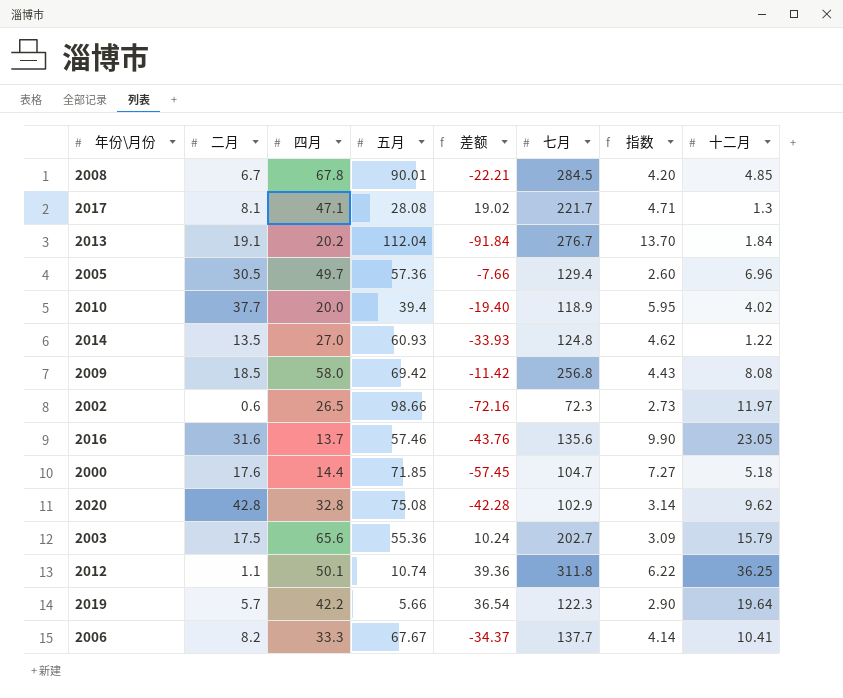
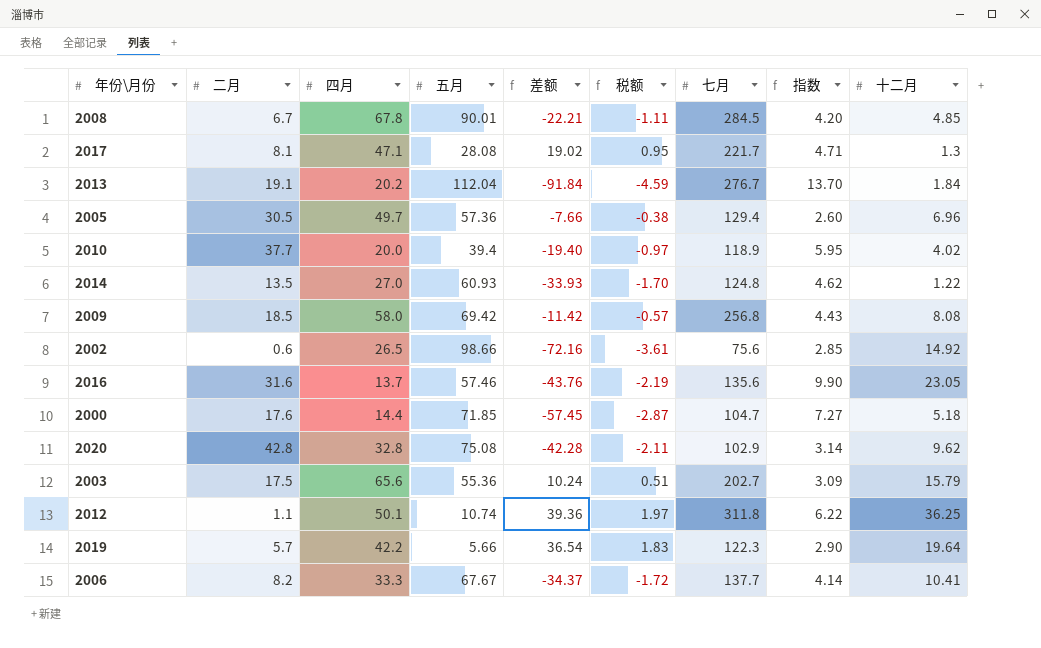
column 税额 | formula: none -> [差额] * 0.05
2002 | 七月: 72.3 -> 75.6
2002 | 指数: 2.73 -> 2.85
2002 | 十二月: 11.97 -> 14.92

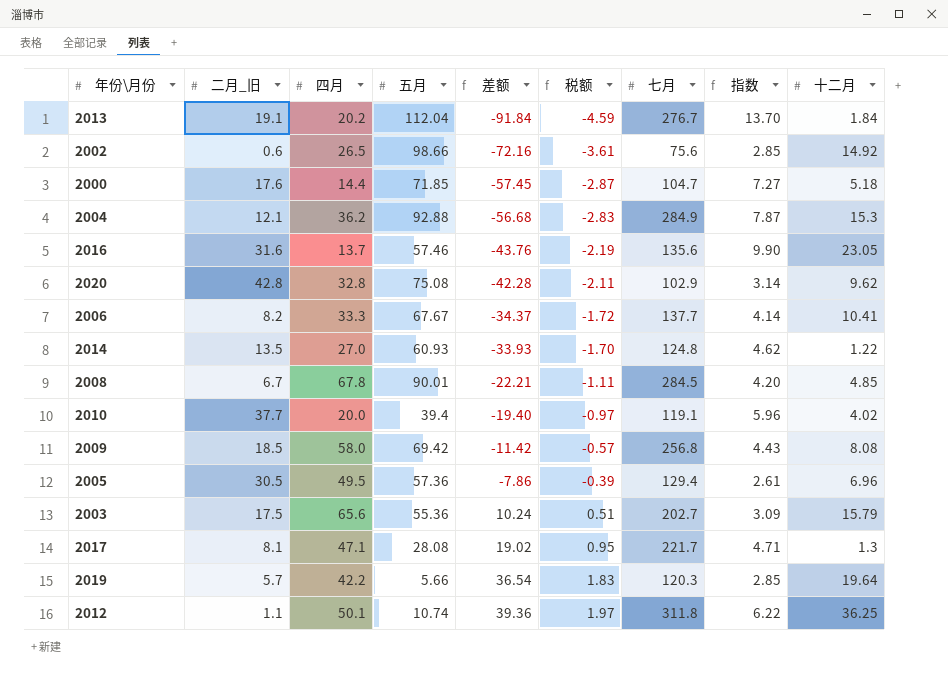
row order: none -> 差额 ascending
column name: 二月 -> 二月_旧
row 2004: none -> 12.1 | 36.2 | 92.88 | -56.68 | -2.83 | 284.9 | 7.87 | 15.3
2010 | 七月: 118.9 -> 119.1
2010 | 指数: 5.95 -> 5.96
2005 | 四月: 49.7 -> 49.5
2005 | 差额: -7.66 -> -7.86
2005 | 税额: -0.38 -> -0.39
2005 | 指数: 2.60 -> 2.61
2019 | 七月: 122.3 -> 120.3
2019 | 指数: 2.90 -> 2.85

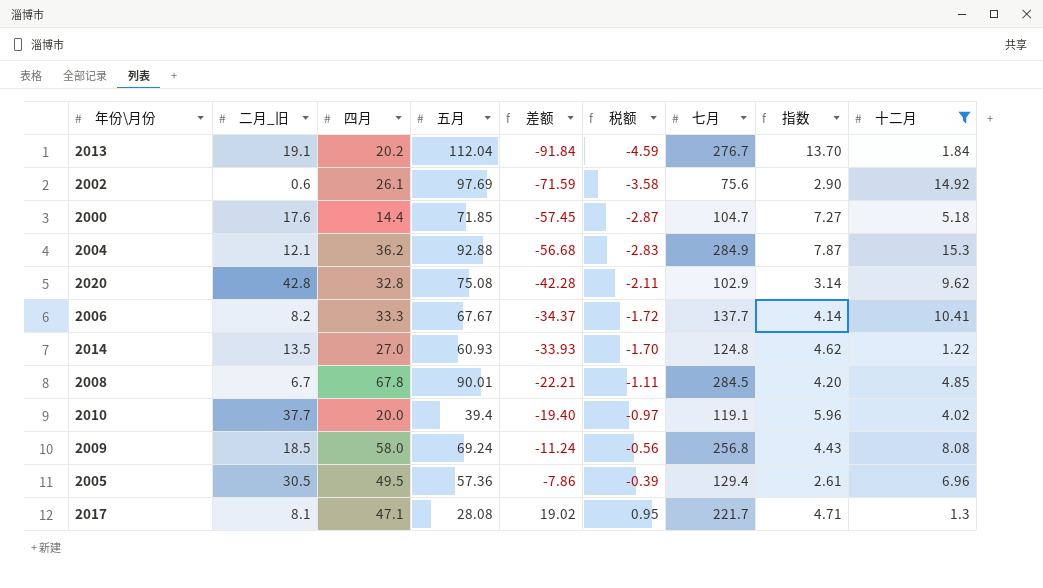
filter: none -> 十二月 <= 15.3
2002 | 四月: 26.5 -> 26.1
2002 | 五月: 98.66 -> 97.69
2002 | 差额: -72.16 -> -71.59
2002 | 税额: -3.61 -> -3.58
2002 | 指数: 2.85 -> 2.90
2009 | 五月: 69.42 -> 69.24
2009 | 差额: -11.42 -> -11.24
2009 | 税额: -0.57 -> -0.56

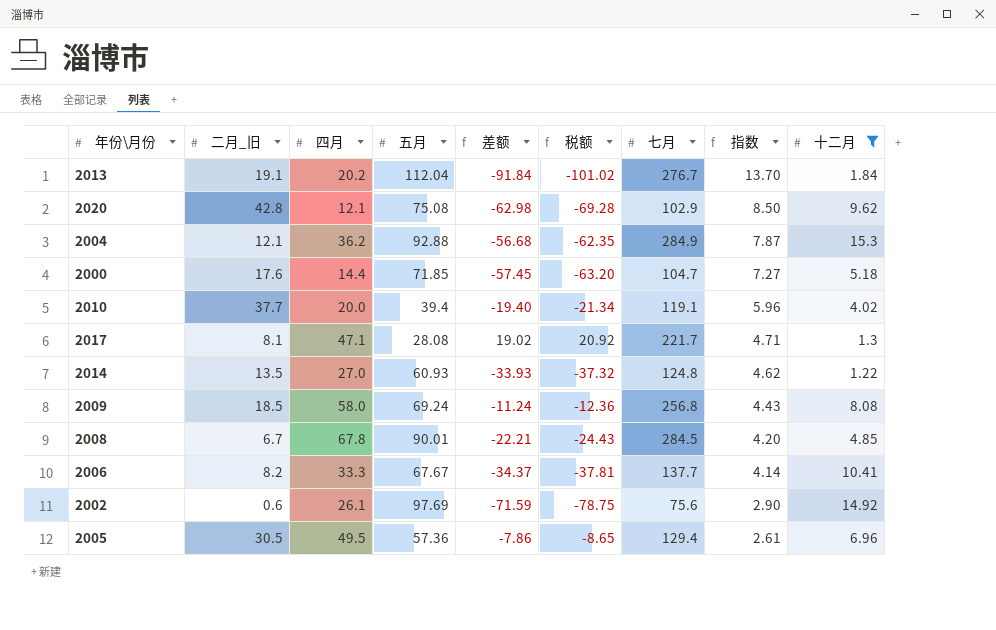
row order: 差额 ascending -> 指数 descending
column 税额 | formula: [差额] * 0.05 -> [差额] * 1.1
2020 | 四月: 32.8 -> 12.1
2020 | 差额: -42.28 -> -62.98
2020 | 指数: 3.14 -> 8.50

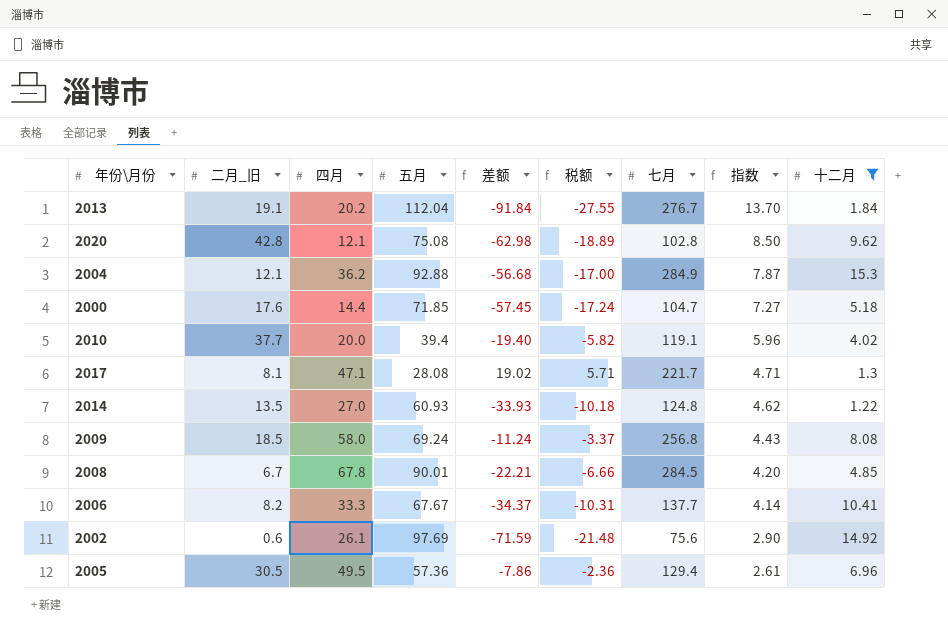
column 税额 | formula: [差额] * 1.1 -> [差额] * 0.3
2020 | 七月: 102.9 -> 102.8

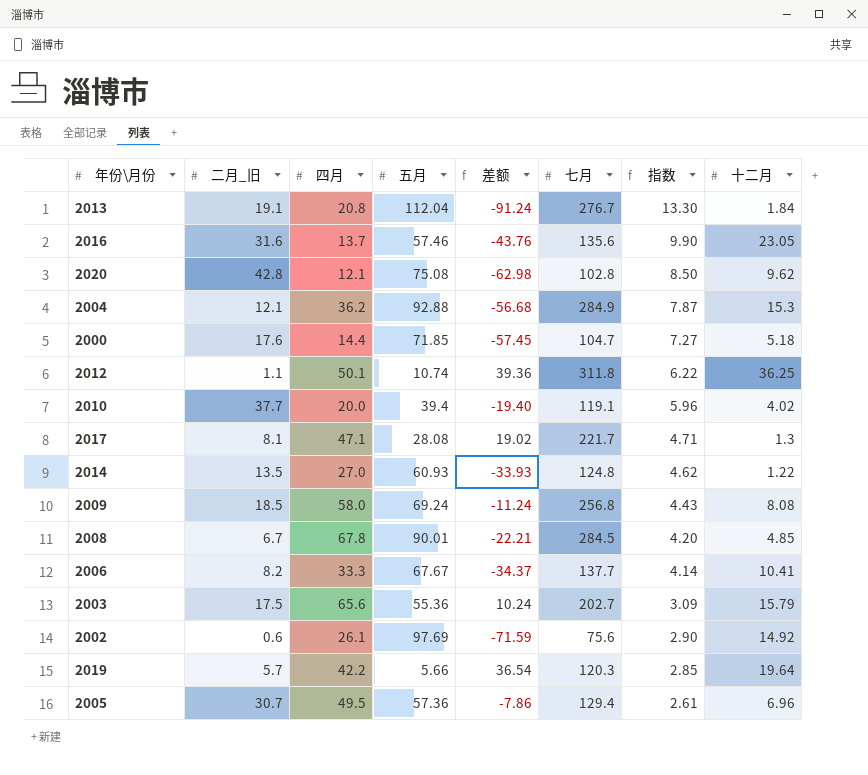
filter: 十二月 <= 15.3 -> none
column 税额 | formula: [差额] * 0.3 -> none
2013 | 四月: 20.2 -> 20.8
2013 | 差额: -91.84 -> -91.24
2013 | 指数: 13.70 -> 13.30
2005 | 二月_旧: 30.5 -> 30.7

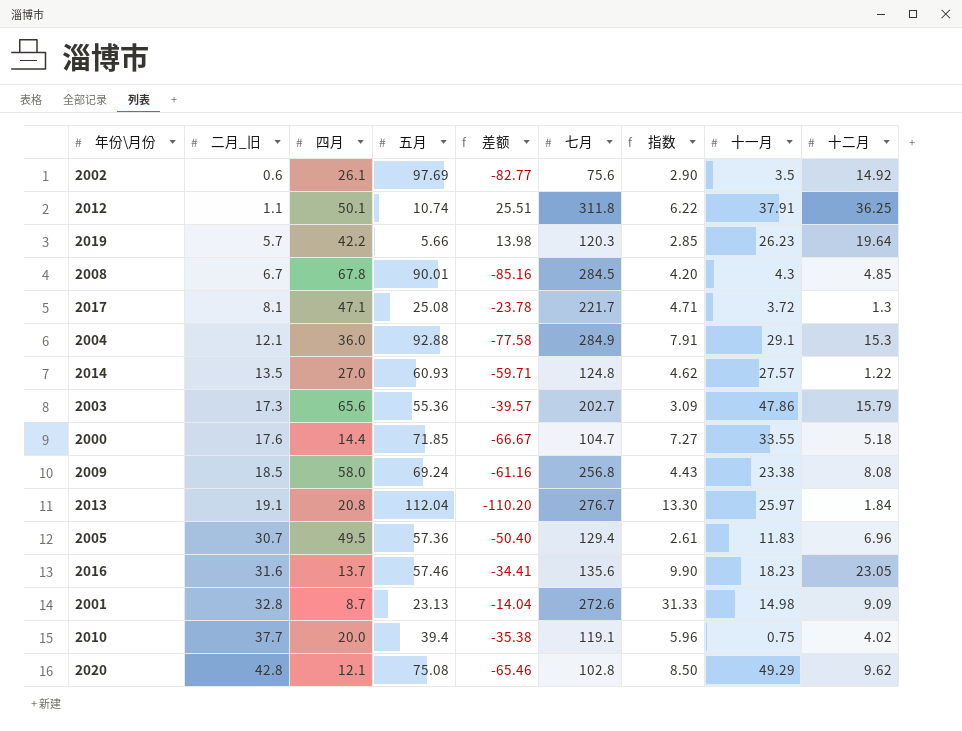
row order: 指数 descending -> 二月_旧 ascending
column 差额 | formula: [四月] - [五月] -> [十二月] - [五月]
column 十一月 | position: none -> 8
row 2006: 8.2 | 33.3 | 67.67 | -34.37 | 137.7 | 4.14 | 10.41 -> none
2017 | 五月: 28.08 -> 25.08
2004 | 四月: 36.2 -> 36.0
2004 | 指数: 7.87 -> 7.91
2003 | 二月_旧: 17.5 -> 17.3
row 2001: none -> 32.8 | 8.7 | 23.13 | -14.04 | 272.6 | 31.33 | 14.98 | 9.09

